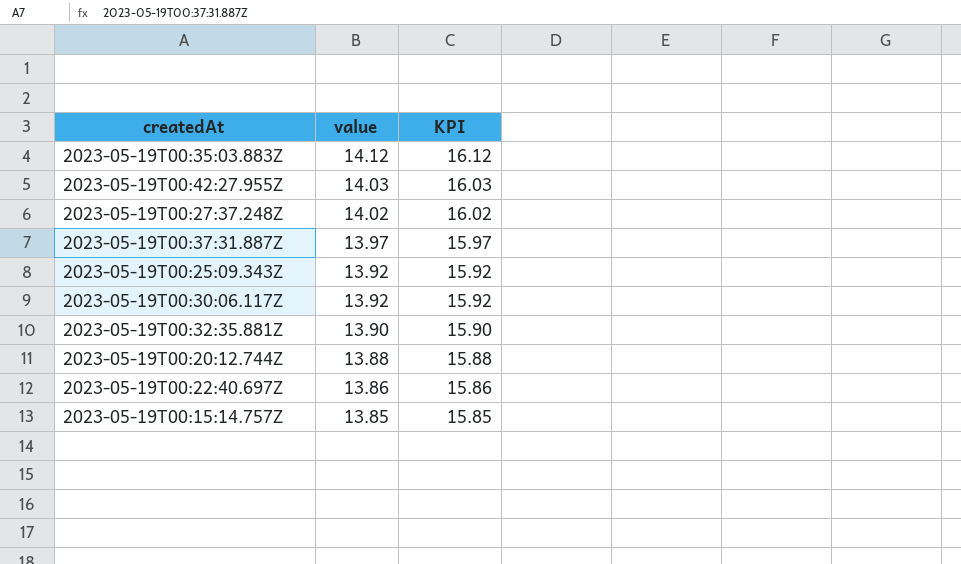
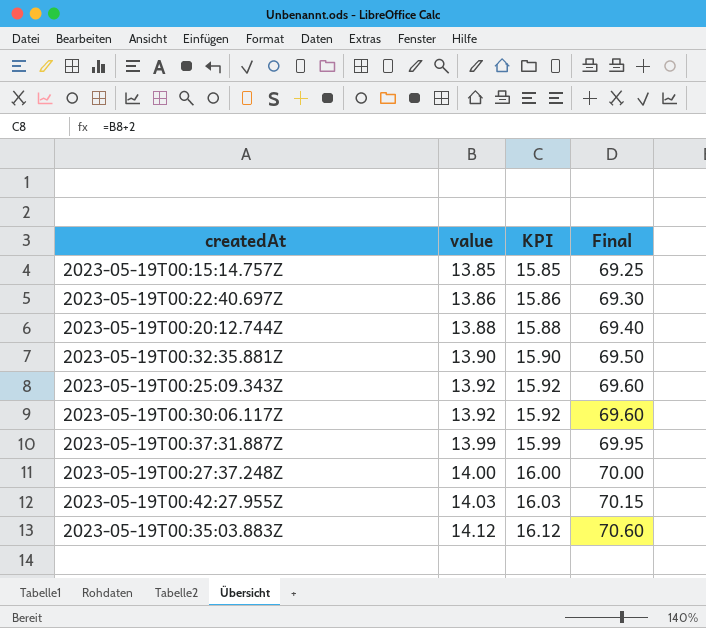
row order: value descending -> value ascending
column Final | formula: none -> [value] * 5
2023-05-19T00:37:31.887Z | value: 13.97 -> 13.99
2023-05-19T00:37:31.887Z | KPI: 15.97 -> 15.99
2023-05-19T00:27:37.248Z | value: 14.02 -> 14.00
2023-05-19T00:27:37.248Z | KPI: 16.02 -> 16.00

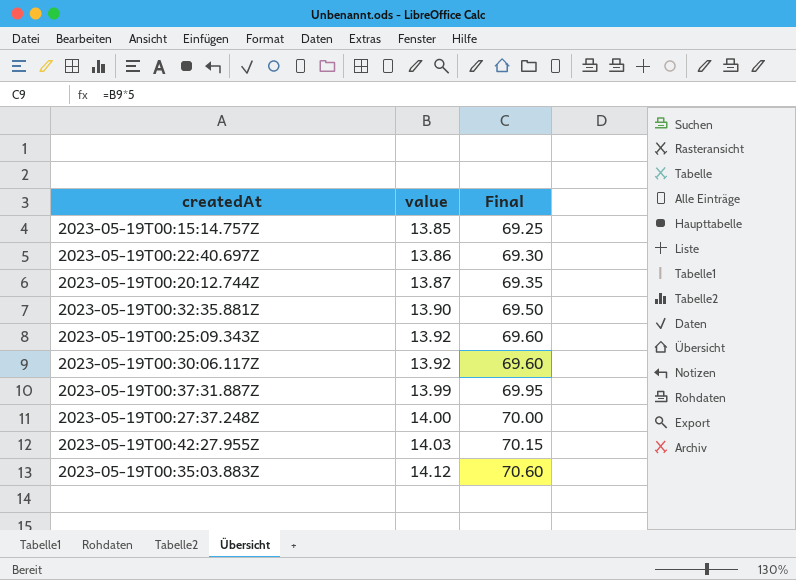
column KPI | formula: [value] + 2 -> none
2023-05-19T00:20:12.744Z | value: 13.88 -> 13.87
2023-05-19T00:20:12.744Z | Final: 69.40 -> 69.35

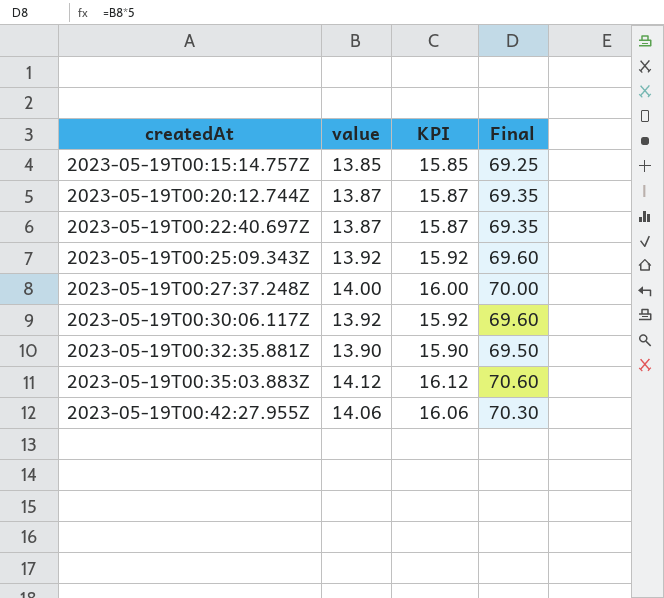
row order: value ascending -> createdAt ascending
column KPI | formula: none -> [value] + 2
row 2023-05-19T00:37:31.887Z: 13.99 | 69.95 -> none
2023-05-19T00:22:40.697Z | value: 13.86 -> 13.87
2023-05-19T00:22:40.697Z | Final: 69.30 -> 69.35
2023-05-19T00:42:27.955Z | value: 14.03 -> 14.06
2023-05-19T00:42:27.955Z | Final: 70.15 -> 70.30

